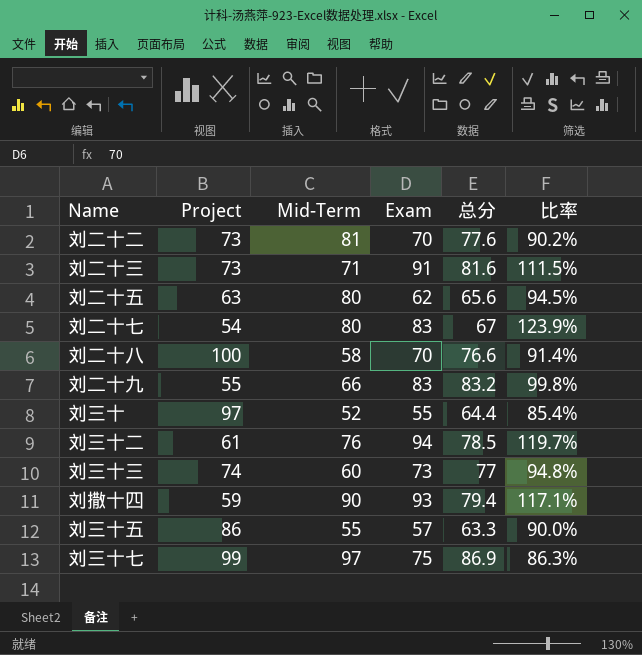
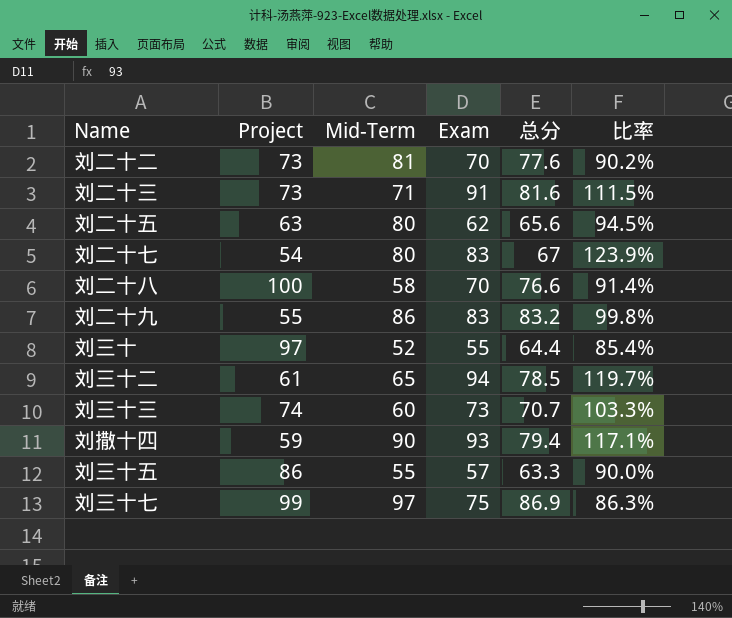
刘二十九 | Mid-Term: 66 -> 86
刘三十二 | Mid-Term: 76 -> 65
刘三十三 | 总分: 77 -> 70.7
刘三十三 | 比率: 94.8% -> 103.3%

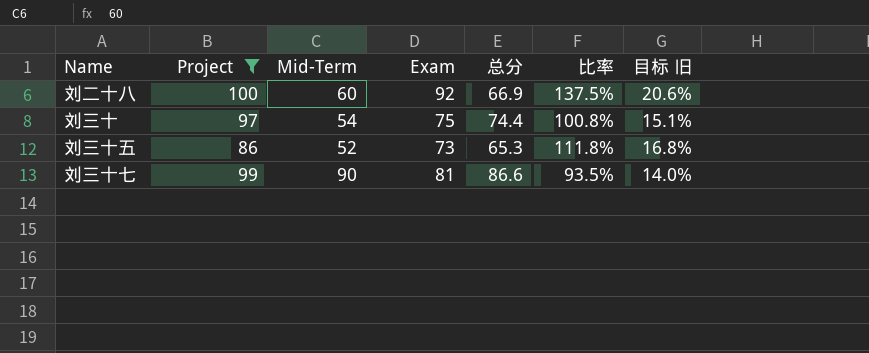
filter: none -> Project >= 86
column 目标 旧 | formula: none -> [比率] * 0.15
刘二十八 | Mid-Term: 58 -> 60
刘二十八 | Exam: 70 -> 92
刘二十八 | 总分: 76.6 -> 66.9
刘二十八 | 比率: 91.4% -> 137.5%
刘三十 | Mid-Term: 52 -> 54
刘三十 | Exam: 55 -> 75
刘三十 | 总分: 64.4 -> 74.4
刘三十 | 比率: 85.4% -> 100.8%
刘三十五 | Mid-Term: 55 -> 52
刘三十五 | Exam: 57 -> 73
刘三十五 | 总分: 63.3 -> 65.3
刘三十五 | 比率: 90.0% -> 111.8%
刘三十七 | Mid-Term: 97 -> 90
刘三十七 | Exam: 75 -> 81
刘三十七 | 总分: 86.9 -> 86.6
刘三十七 | 比率: 86.3% -> 93.5%

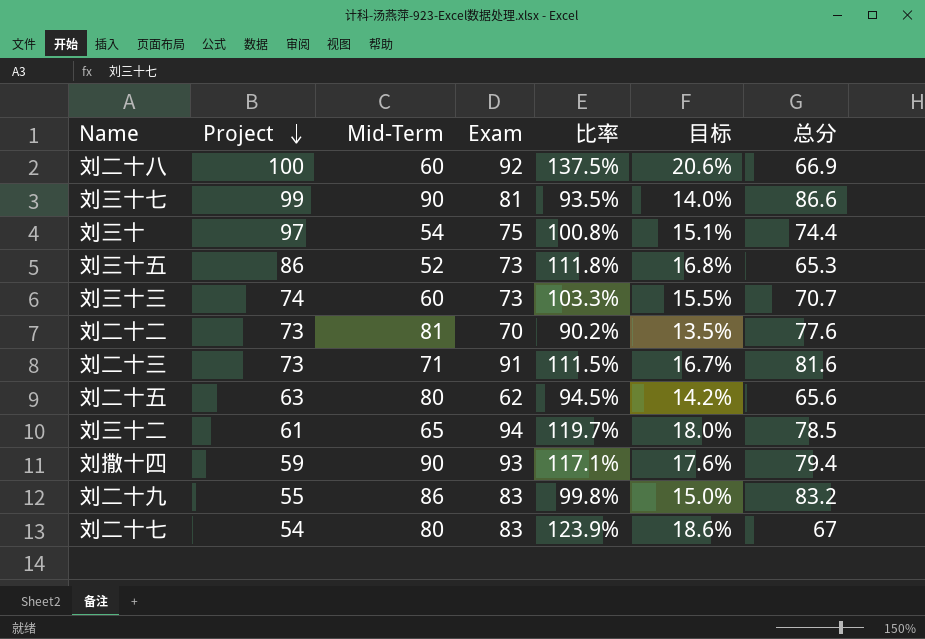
filter: Project >= 86 -> none
row order: none -> Project descending
column name: 目标 旧 -> 目标
column 总分 | position: 5 -> 7

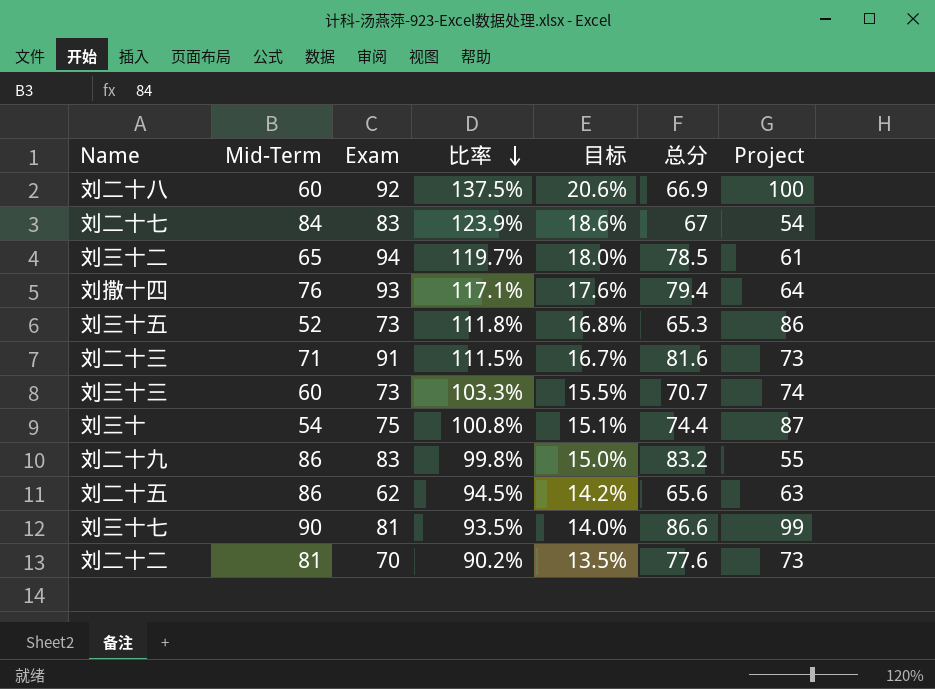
row order: Project descending -> 比率 descending
column Project | position: 2 -> 7
刘二十七 | Mid-Term: 80 -> 84
刘撒十四 | Mid-Term: 90 -> 76
刘撒十四 | Project: 59 -> 64
刘三十 | Project: 97 -> 87
刘二十五 | Mid-Term: 80 -> 86

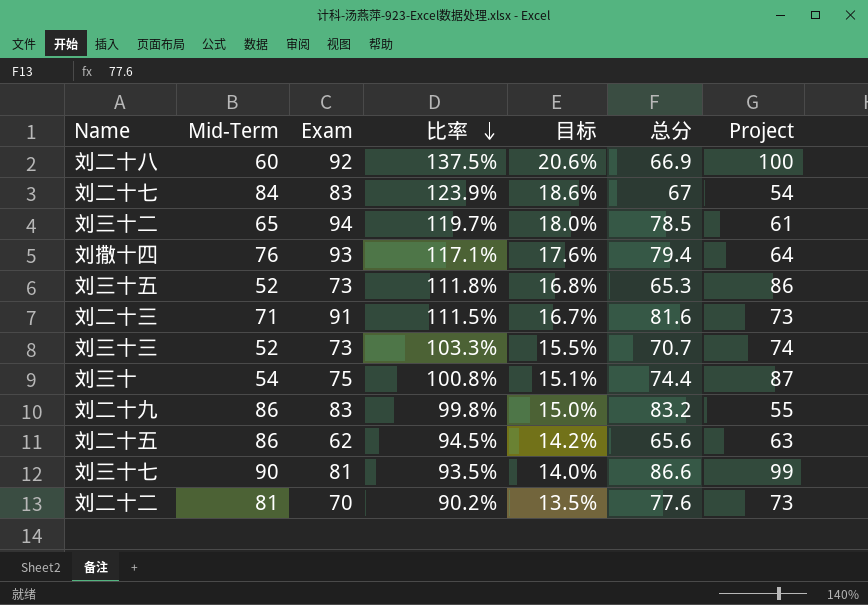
刘三十三 | Mid-Term: 60 -> 52

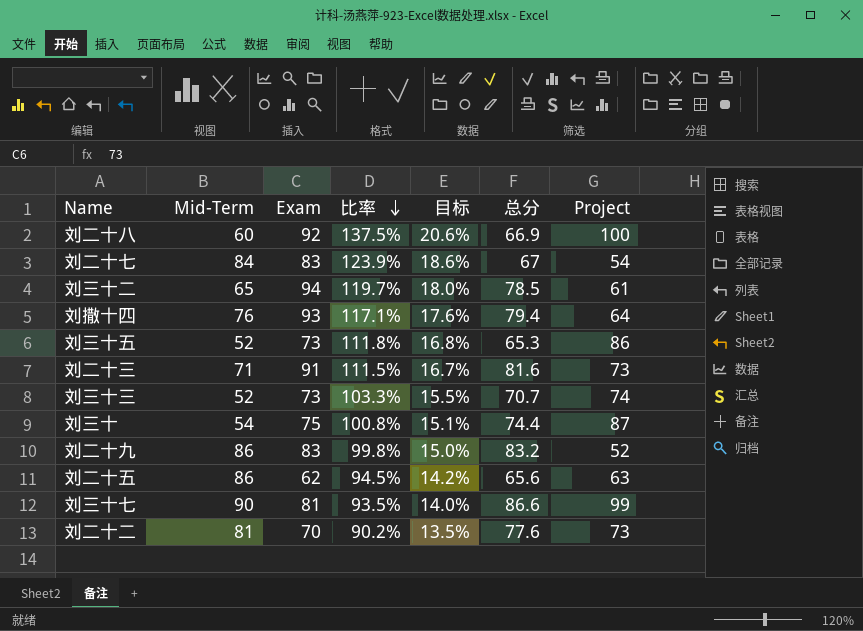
刘二十九 | Project: 55 -> 52

